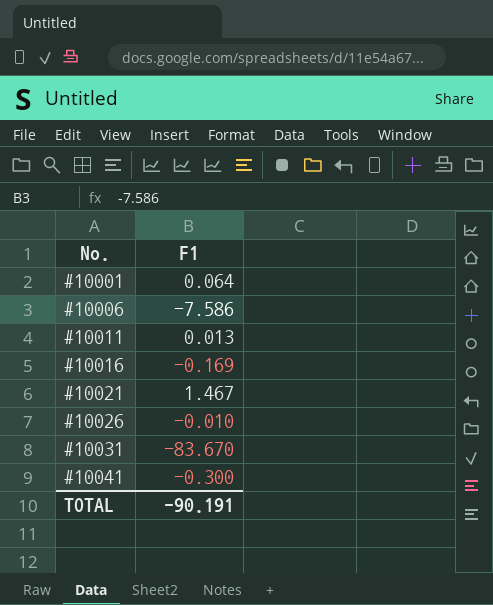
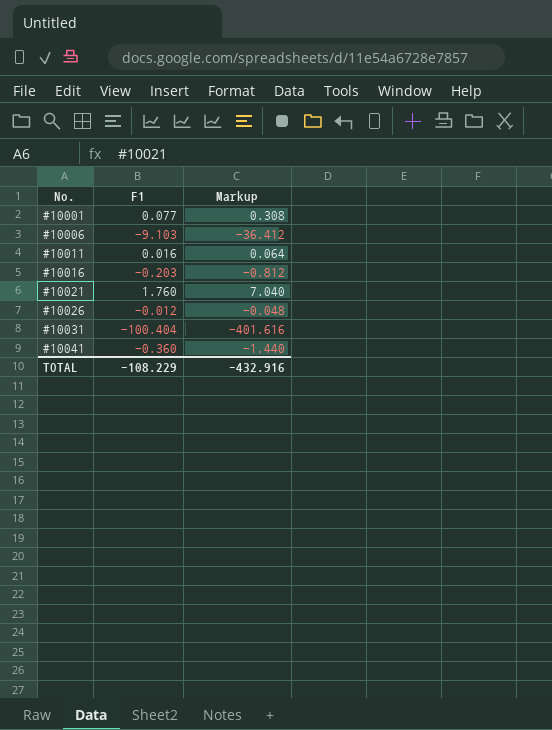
column Markup | formula: none -> [F1] * 4
#10001 | F1: 0.064 -> 0.077
#10006 | F1: -7.586 -> -9.103
#10011 | F1: 0.013 -> 0.016
#10016 | F1: -0.169 -> -0.203
#10021 | F1: 1.467 -> 1.760
#10026 | F1: -0.010 -> -0.012
#10031 | F1: -83.670 -> -100.404
#10041 | F1: -0.300 -> -0.360
TOTAL | F1: -90.191 -> -108.229

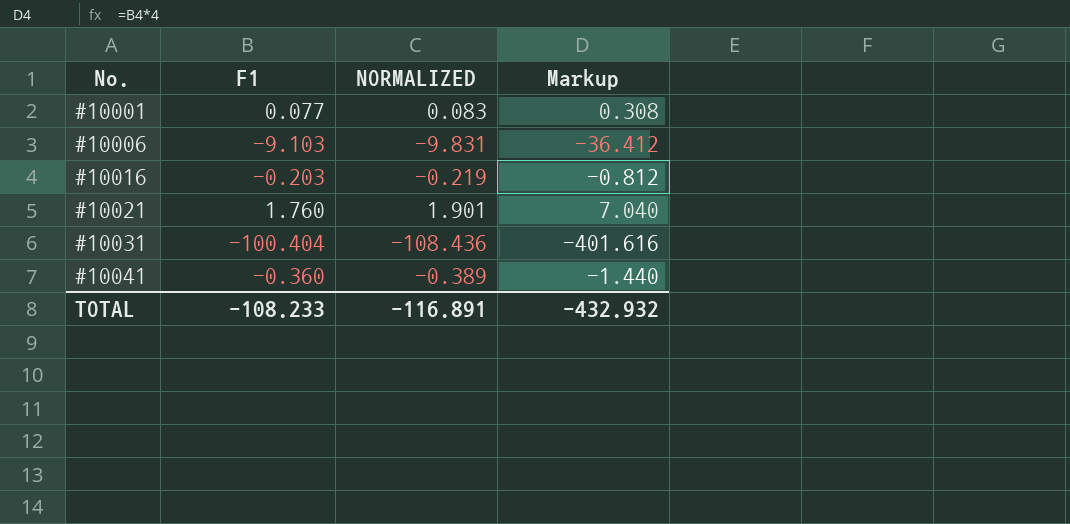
column NORMALIZED | formula: none -> [F1] * 1.08
row #10011: 0.016 | 0.064 -> none
row #10026: -0.012 | -0.048 -> none
TOTAL | F1: -108.229 -> -108.233
TOTAL | Markup: -432.916 -> -432.932

